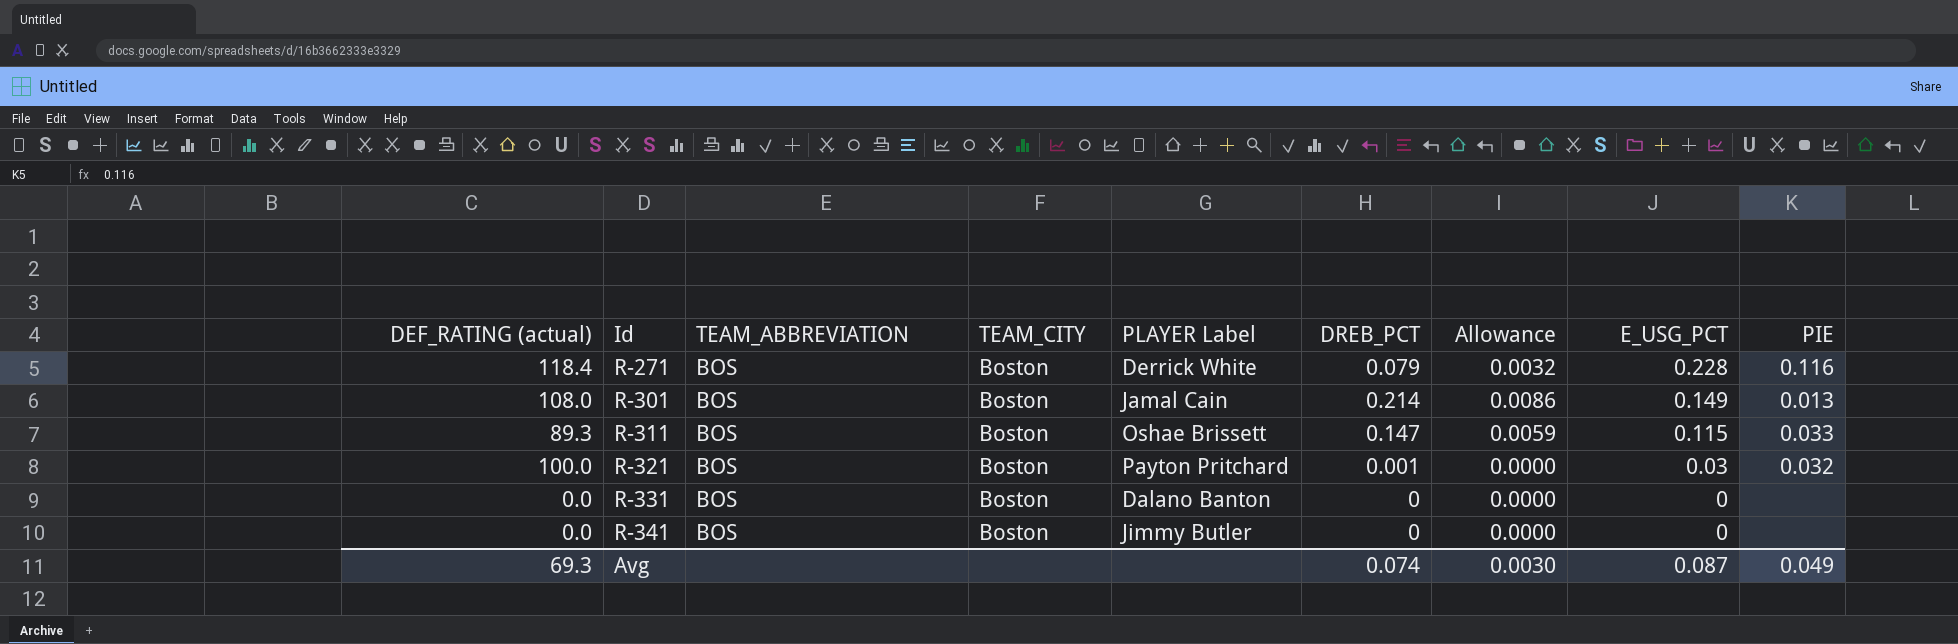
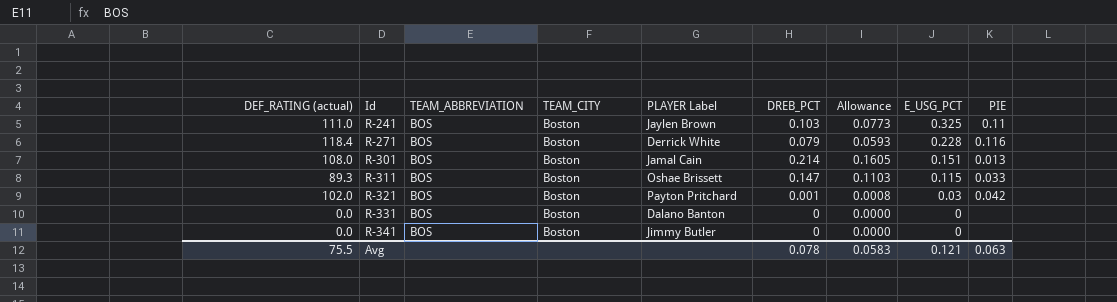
column Allowance | formula: [DREB_PCT] * 0.04 -> [DREB_PCT] * 0.75
row R-241: none -> 111.0 | BOS | Boston | Jaylen Brown | 0.103 | 0.0773 | 0.325 | 0.11
R-301 | E_USG_PCT: 0.149 -> 0.151
R-321 | DEF_RATING (actual): 100.0 -> 102.0
R-321 | PIE: 0.032 -> 0.042
Avg | DEF_RATING (actual): 69.3 -> 75.5
Avg | DREB_PCT: 0.074 -> 0.078
Avg | Allowance: 0.0030 -> 0.0583
Avg | E_USG_PCT: 0.087 -> 0.121
Avg | PIE: 0.049 -> 0.063

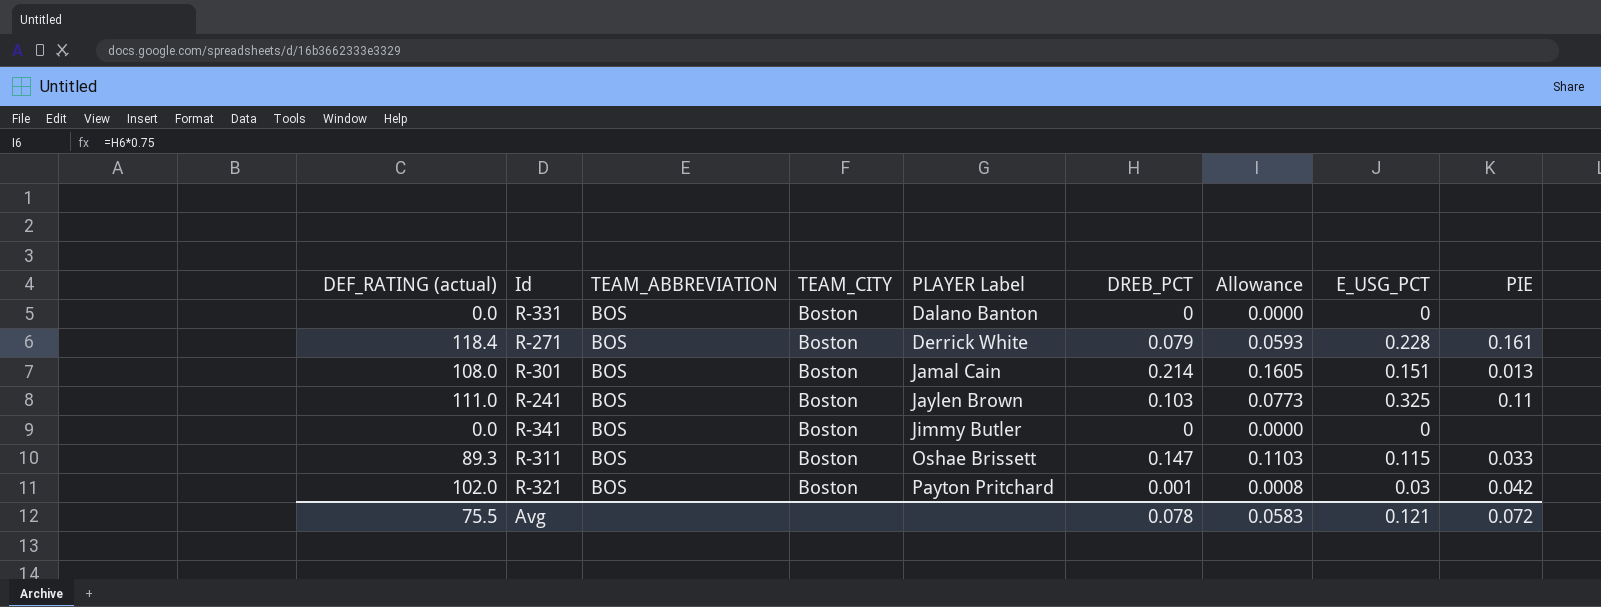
row order: Id ascending -> PLAYER Label ascending
R-271 | PIE: 0.116 -> 0.161
Avg | PIE: 0.063 -> 0.072

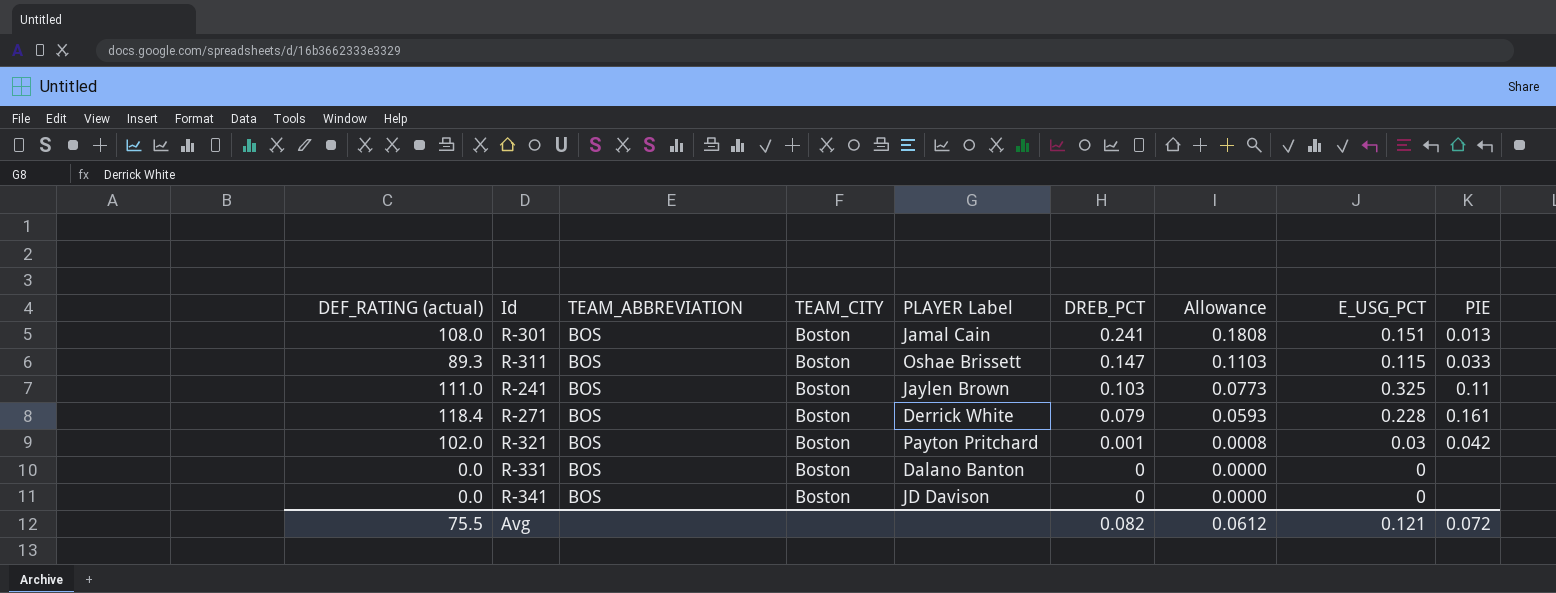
row order: PLAYER Label ascending -> DREB_PCT descending
R-301 | DREB_PCT: 0.214 -> 0.241
R-301 | Allowance: 0.1605 -> 0.1808
R-341 | PLAYER Label: Jimmy Butler -> JD Davison
Avg | DREB_PCT: 0.078 -> 0.082
Avg | Allowance: 0.0583 -> 0.0612

